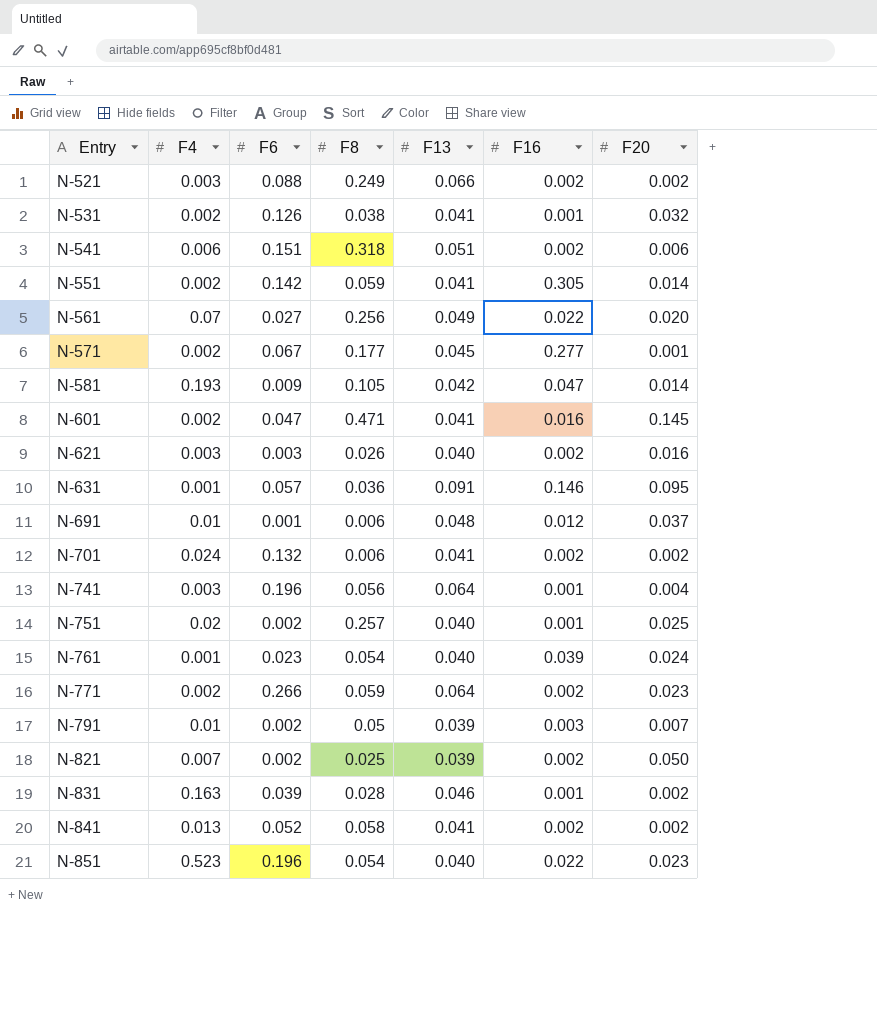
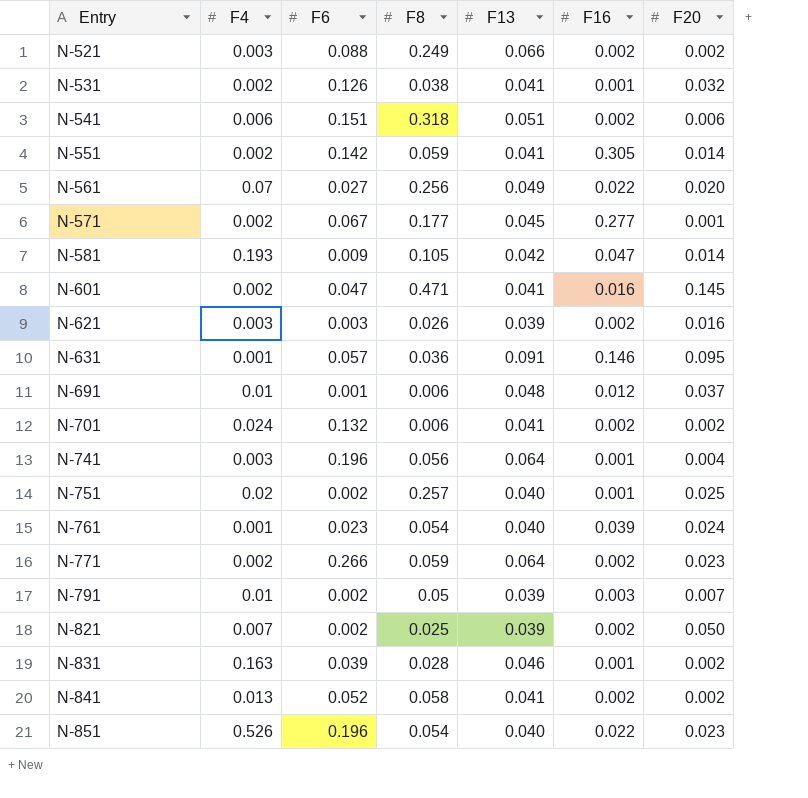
N-621 | F13: 0.040 -> 0.039
N-851 | F4: 0.523 -> 0.526

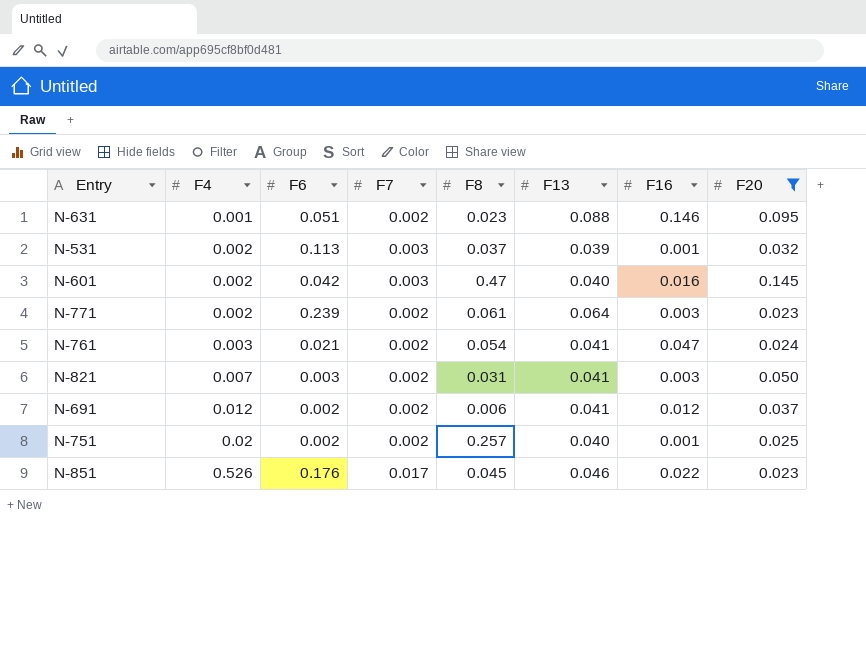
filter: none -> F20 >= 0.023
row order: Entry ascending -> F4 ascending
column F7 | position: none -> 4
N-631 | F6: 0.057 -> 0.051
N-631 | F8: 0.036 -> 0.023
N-631 | F13: 0.091 -> 0.088
N-531 | F6: 0.126 -> 0.113
N-531 | F8: 0.038 -> 0.037
N-531 | F13: 0.041 -> 0.039
N-601 | F6: 0.047 -> 0.042
N-601 | F8: 0.471 -> 0.47
N-601 | F13: 0.041 -> 0.040
N-771 | F6: 0.266 -> 0.239
N-771 | F8: 0.059 -> 0.061
N-771 | F16: 0.002 -> 0.003
N-761 | F4: 0.001 -> 0.003
N-761 | F6: 0.023 -> 0.021
N-761 | F13: 0.040 -> 0.041
N-761 | F16: 0.039 -> 0.047
N-821 | F6: 0.002 -> 0.003
N-821 | F8: 0.025 -> 0.031
N-821 | F13: 0.039 -> 0.041
N-821 | F16: 0.002 -> 0.003
N-691 | F4: 0.01 -> 0.012
N-691 | F6: 0.001 -> 0.002
N-691 | F13: 0.048 -> 0.041
N-851 | F6: 0.196 -> 0.176
N-851 | F8: 0.054 -> 0.045
N-851 | F13: 0.040 -> 0.046

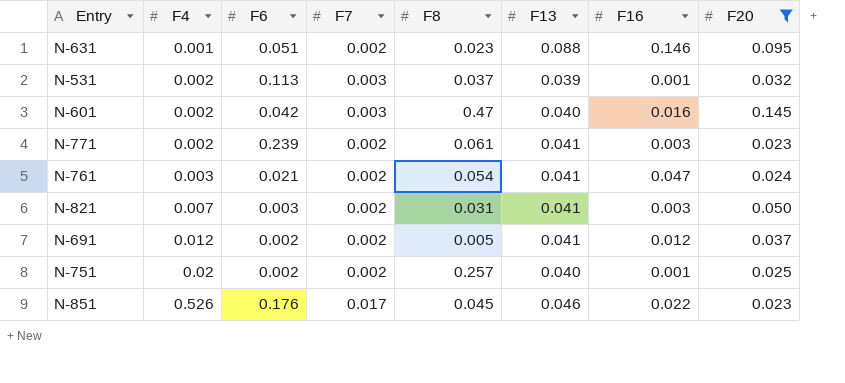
N-771 | F13: 0.064 -> 0.041
N-691 | F8: 0.006 -> 0.005

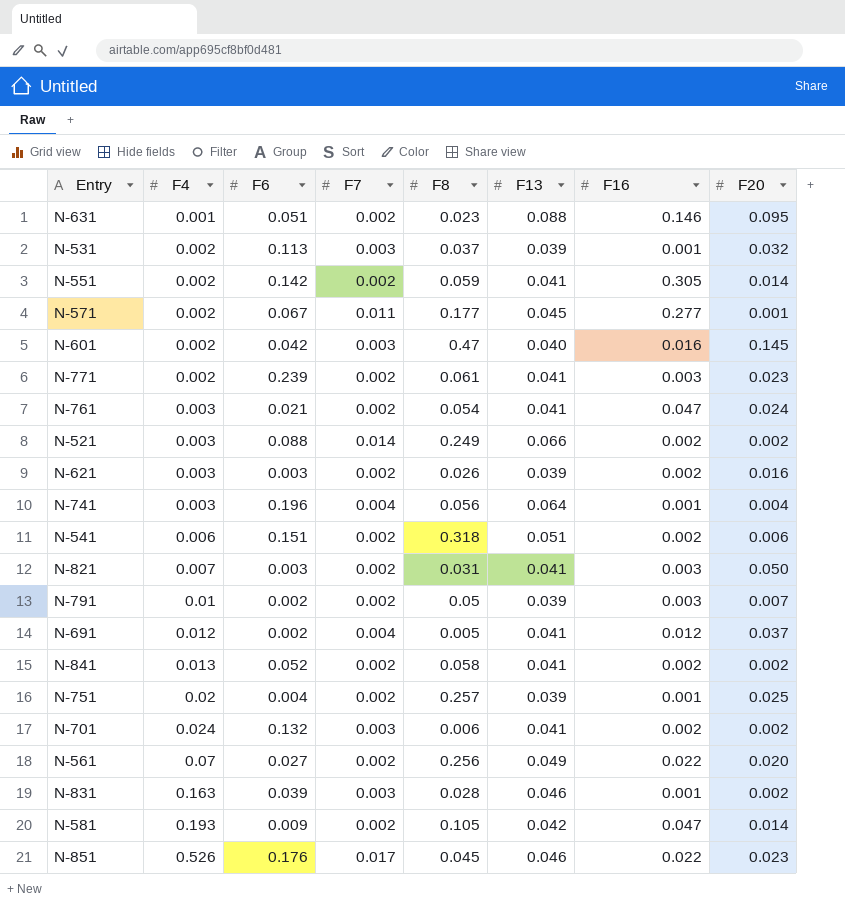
filter: F20 >= 0.023 -> none
N-691 | F7: 0.002 -> 0.004
N-751 | F6: 0.002 -> 0.004
N-751 | F13: 0.040 -> 0.039

